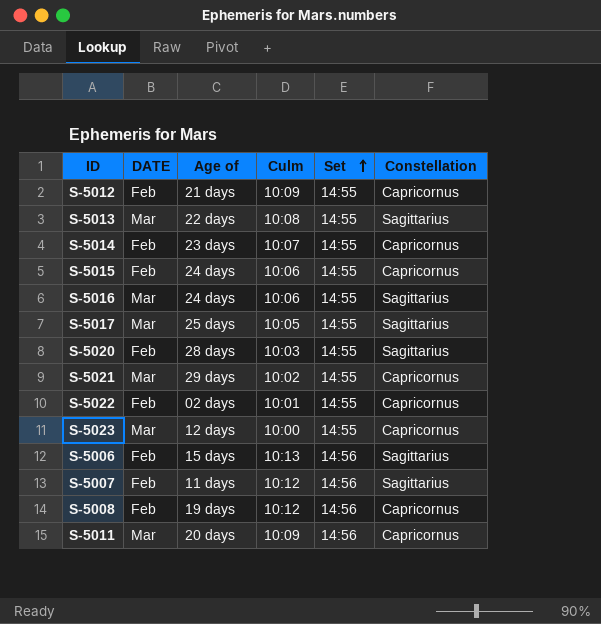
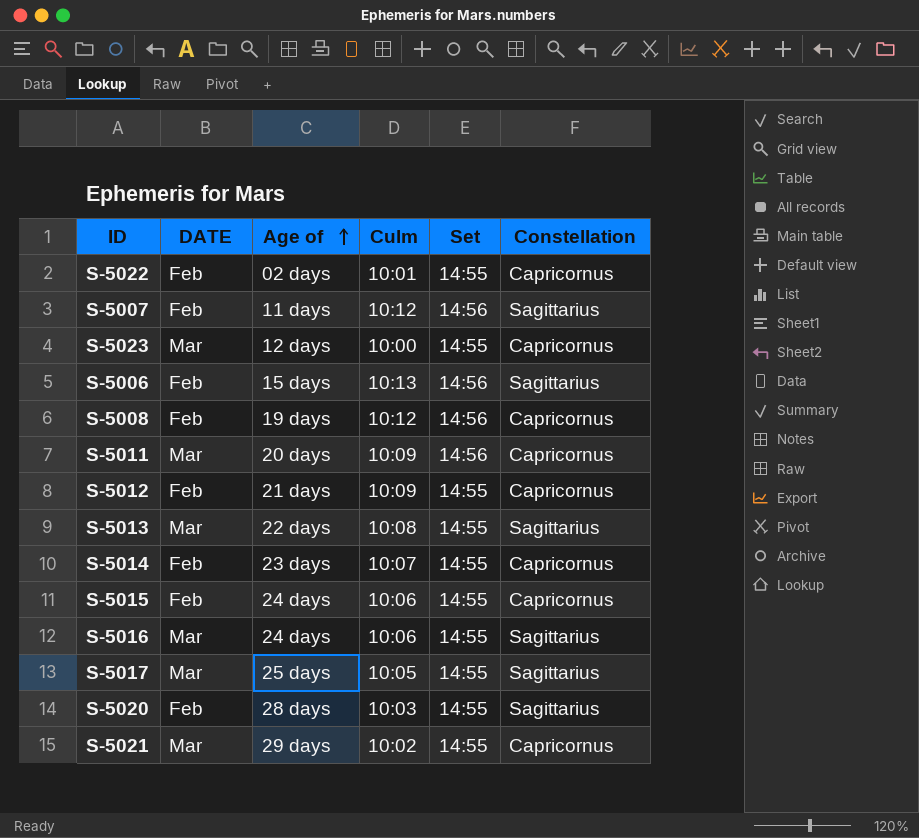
row order: Set ascending -> Age of ascending

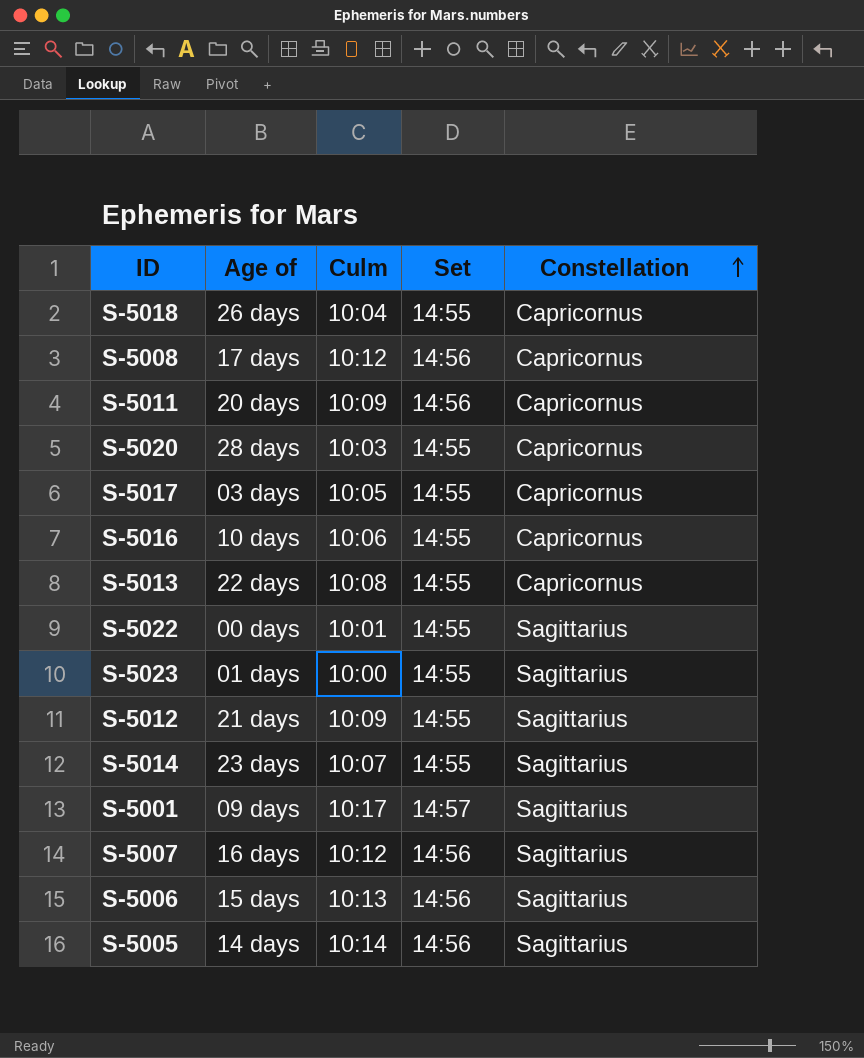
row order: Age of ascending -> Constellation ascending
column DATE | position: 2 -> none
row S-5015: Feb | 24 days | 10:06 | 14:55 | Capricornus -> none
row S-5021: Mar | 29 days | 10:02 | 14:55 | Capricornus -> none
row S-5018: none -> 26 days | 10:04 | 14:55 | Capricornus
S-5008 | Age of: 19 days -> 17 days
S-5020 | Constellation: Sagittarius -> Capricornus
S-5017 | Age of: 25 days -> 03 days
S-5017 | Constellation: Sagittarius -> Capricornus
S-5016 | Age of: 24 days -> 10 days
S-5016 | Constellation: Sagittarius -> Capricornus
S-5013 | Constellation: Sagittarius -> Capricornus
S-5022 | Age of: 02 days -> 00 days
S-5022 | Constellation: Capricornus -> Sagittarius
S-5023 | Age of: 12 days -> 01 days
S-5023 | Constellation: Capricornus -> Sagittarius
S-5012 | Constellation: Capricornus -> Sagittarius
S-5014 | Constellation: Capricornus -> Sagittarius
row S-5001: none -> 09 days | 10:17 | 14:57 | Sagittarius
S-5007 | Age of: 11 days -> 16 days
row S-5005: none -> 14 days | 10:14 | 14:56 | Sagittarius

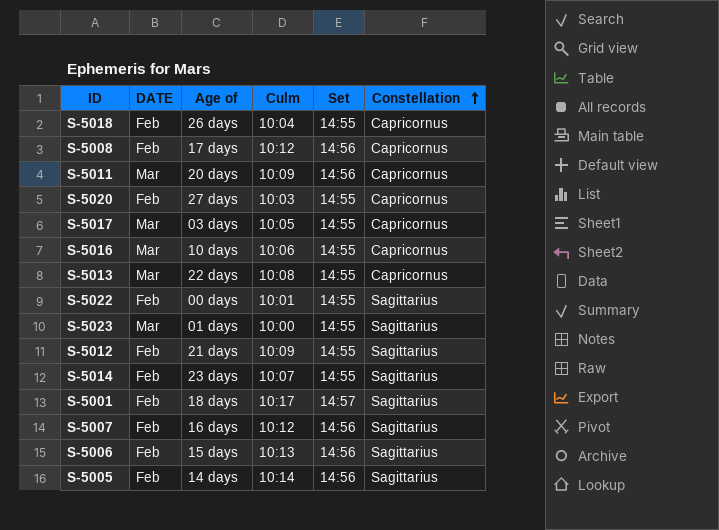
column DATE | position: none -> 2
S-5020 | Age of: 28 days -> 27 days
S-5001 | Age of: 09 days -> 18 days

